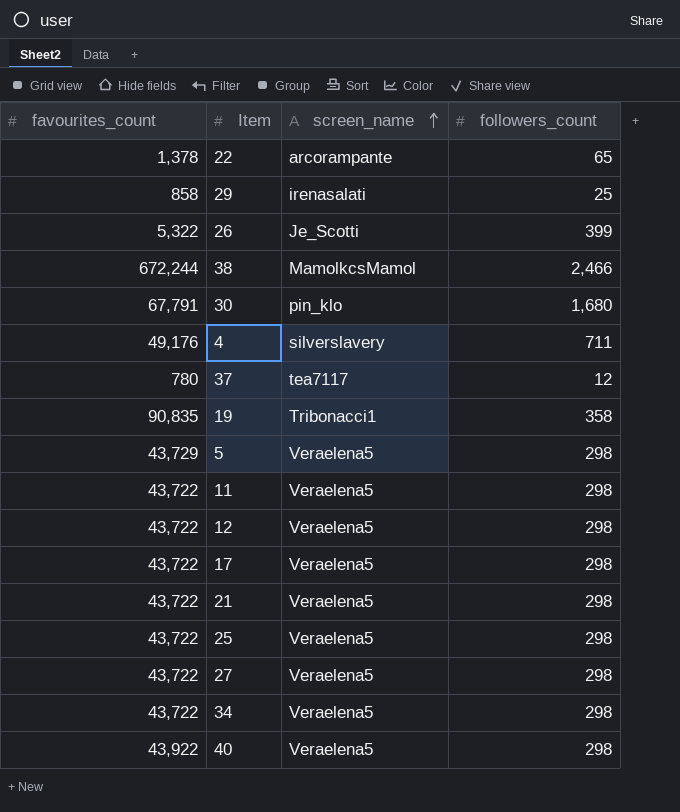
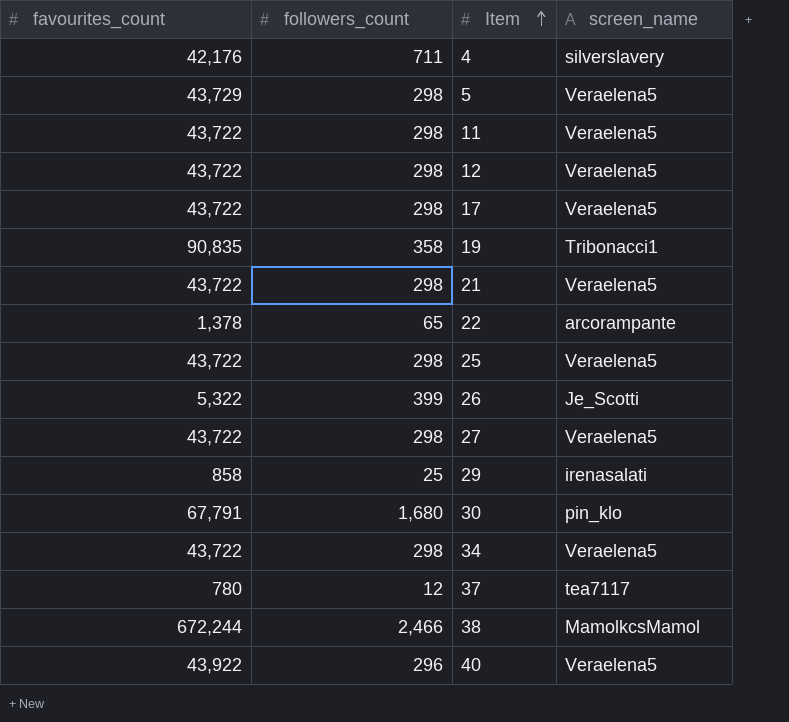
row order: screen_name ascending -> Item ascending
column followers_count | position: 4 -> 2
4 | favourites_count: 49,176 -> 42,176
40 | followers_count: 298 -> 296

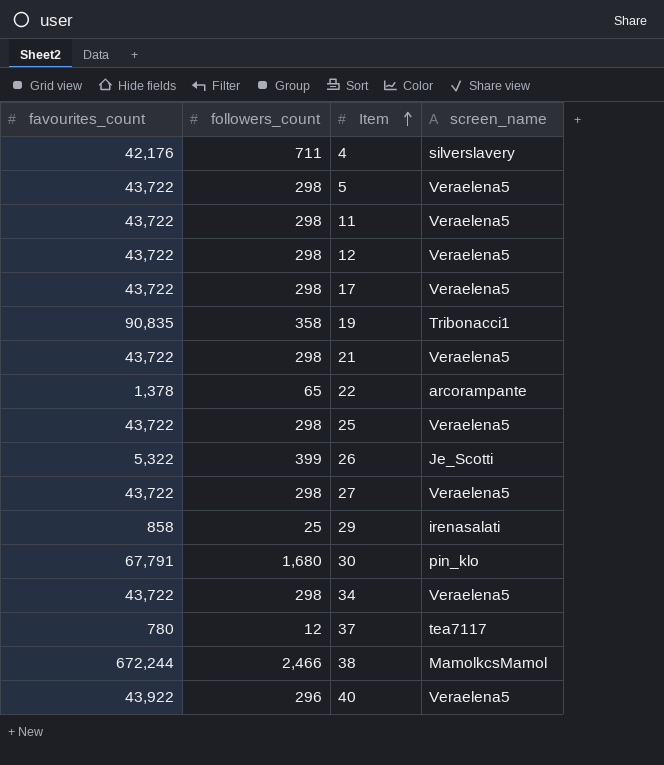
5 | favourites_count: 43,729 -> 43,722

